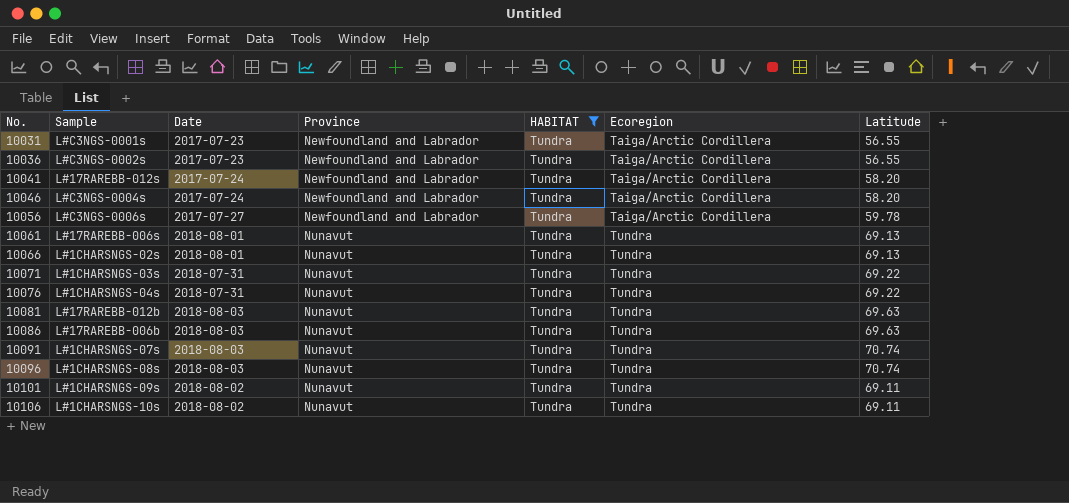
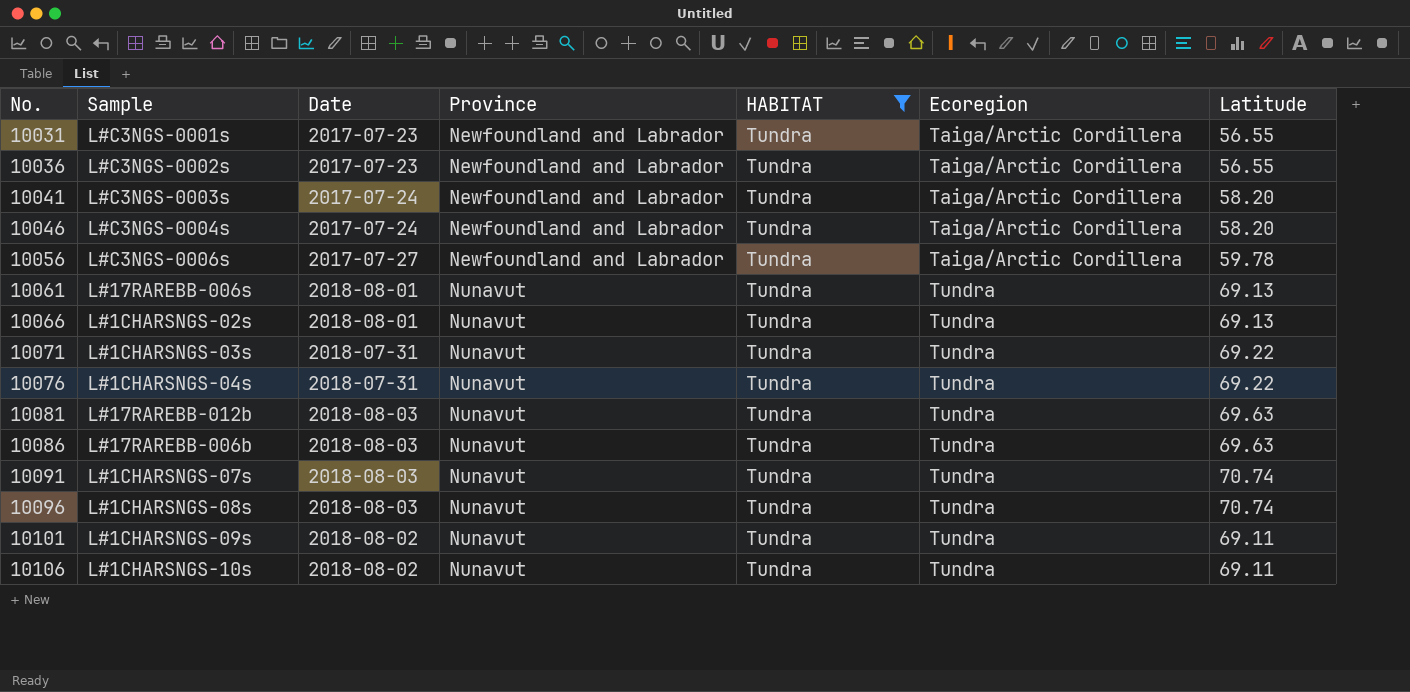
10041 | Sample: L#17RAREBB-012s -> L#C3NGS-0003s

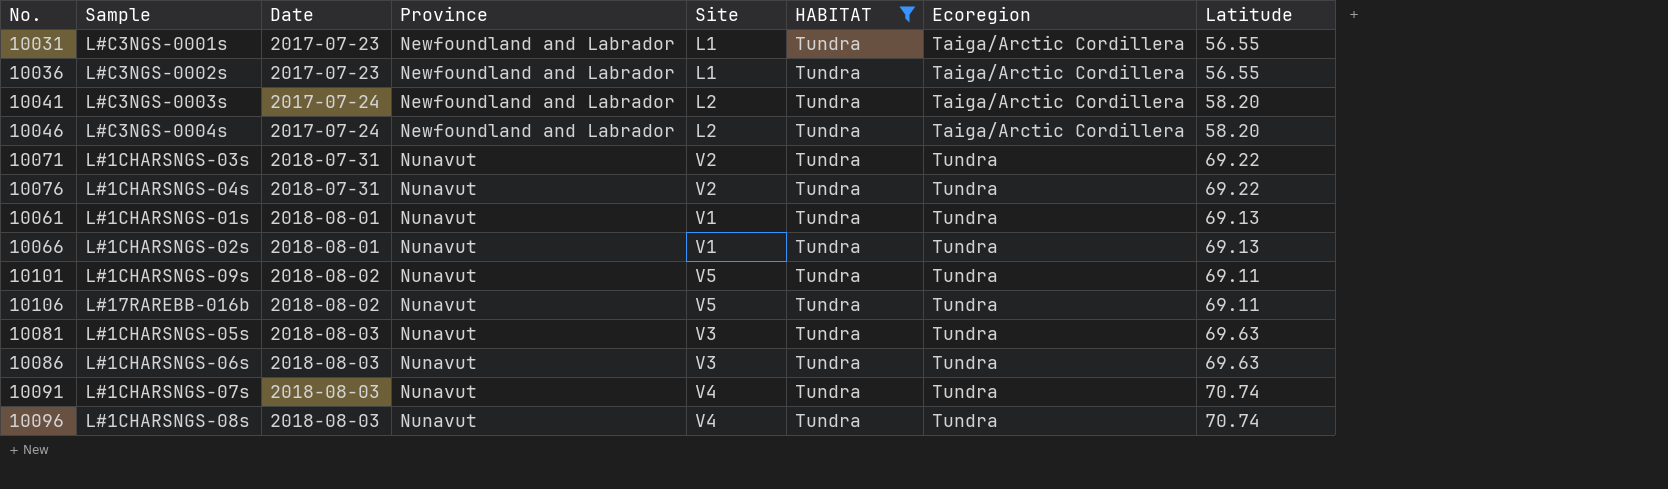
row order: No. ascending -> Date ascending
column Site | position: none -> 5
row 10056: L#C3NGS-0006s | 2017-07-27 | Newfoundland and Labrador | Tundra | Taiga/Arctic Cordillera | 59.78 -> none
10061 | Sample: L#17RAREBB-006s -> L#1CHARSNGS-01s
10106 | Sample: L#1CHARSNGS-10s -> L#17RAREBB-016b
10081 | Sample: L#17RAREBB-012b -> L#1CHARSNGS-05s
10086 | Sample: L#17RAREBB-006b -> L#1CHARSNGS-06s

